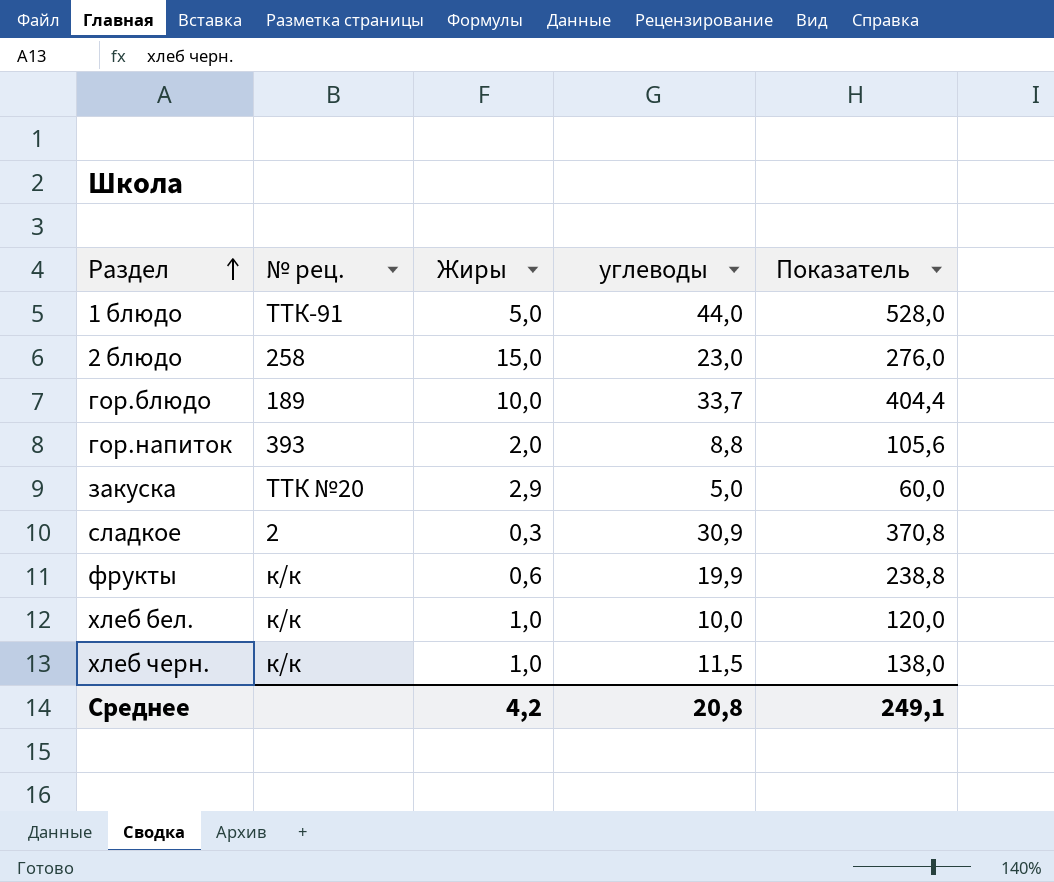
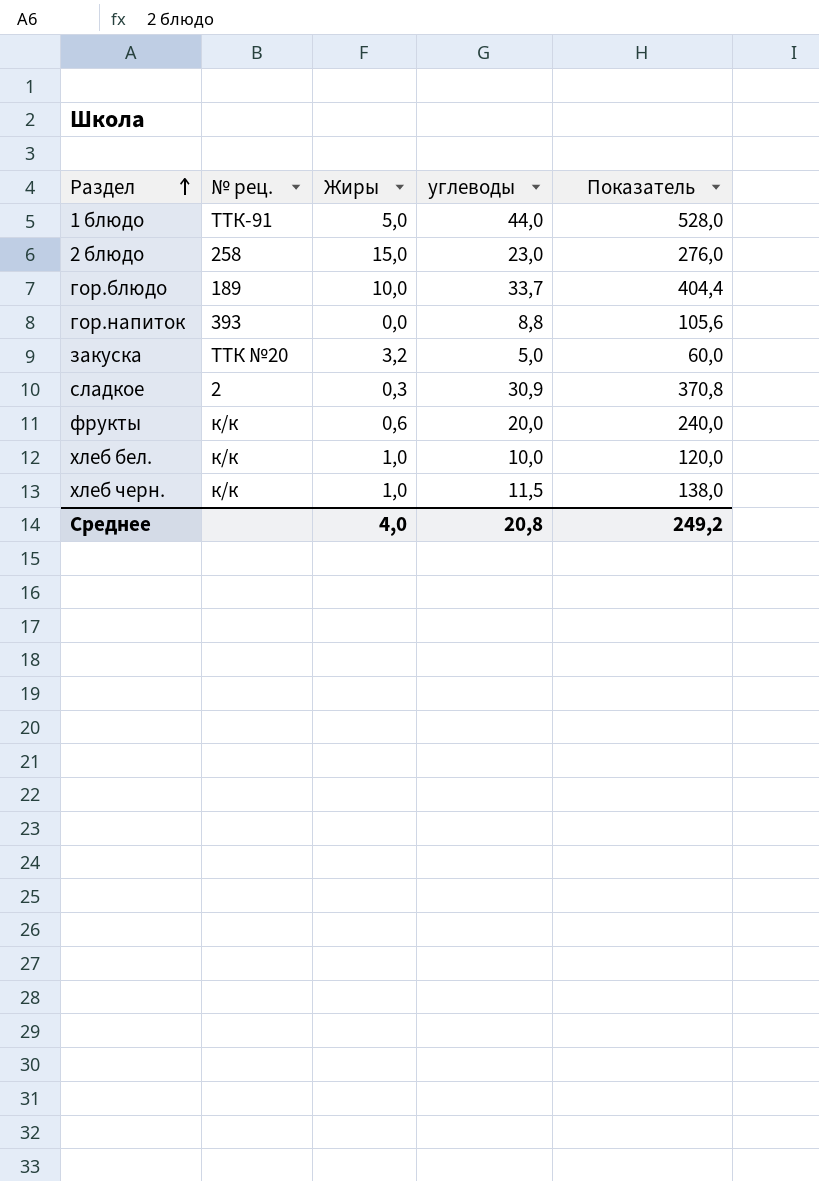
гор.напиток | Жиры: 2,0 -> 0,0
закуска | Жиры: 2,9 -> 3,2
фрукты | углеводы: 19,9 -> 20,0
фрукты | Показатель: 238,8 -> 240,0
Среднее | Жиры: 4,2 -> 4,0
Среднее | Показатель: 249,1 -> 249,2

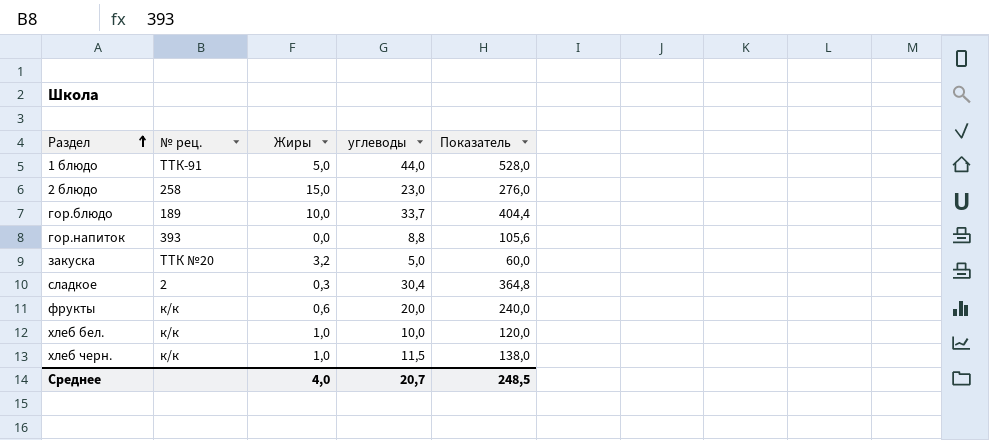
сладкое | углеводы: 30,9 -> 30,4
сладкое | Показатель: 370,8 -> 364,8
Среднее | углеводы: 20,8 -> 20,7
Среднее | Показатель: 249,2 -> 248,5

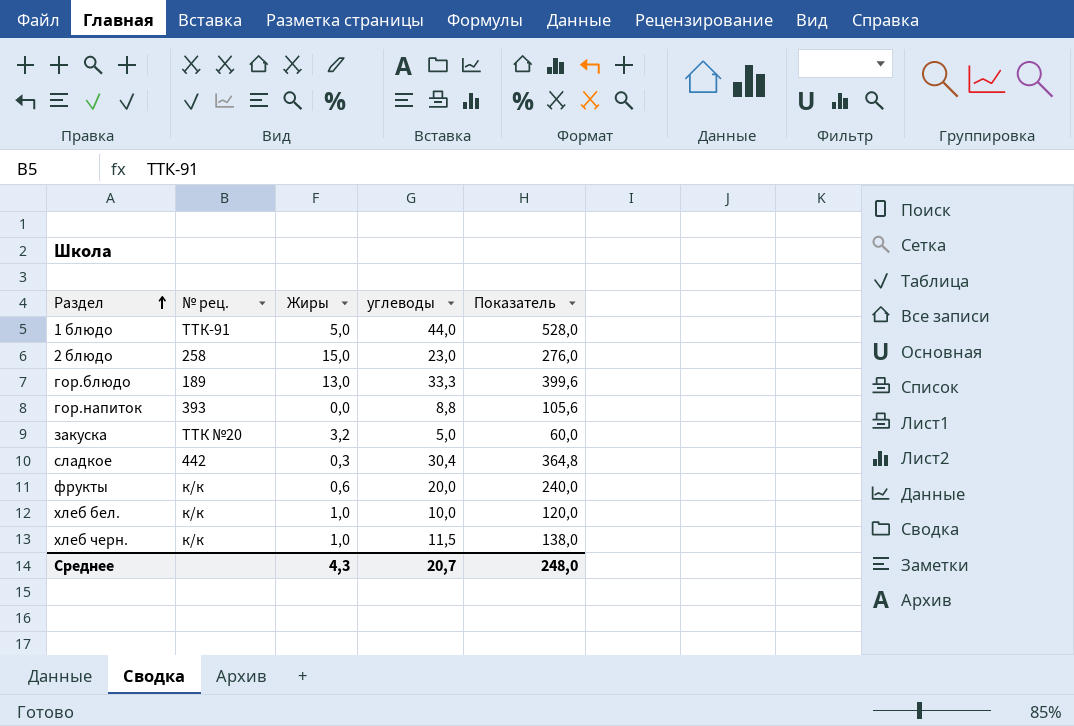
гор.блюдо | Жиры: 10,0 -> 13,0
гор.блюдо | углеводы: 33,7 -> 33,3
гор.блюдо | Показатель: 404,4 -> 399,6
сладкое | № рец.: 2 -> 442
Среднее | Жиры: 4,0 -> 4,3
Среднее | Показатель: 248,5 -> 248,0

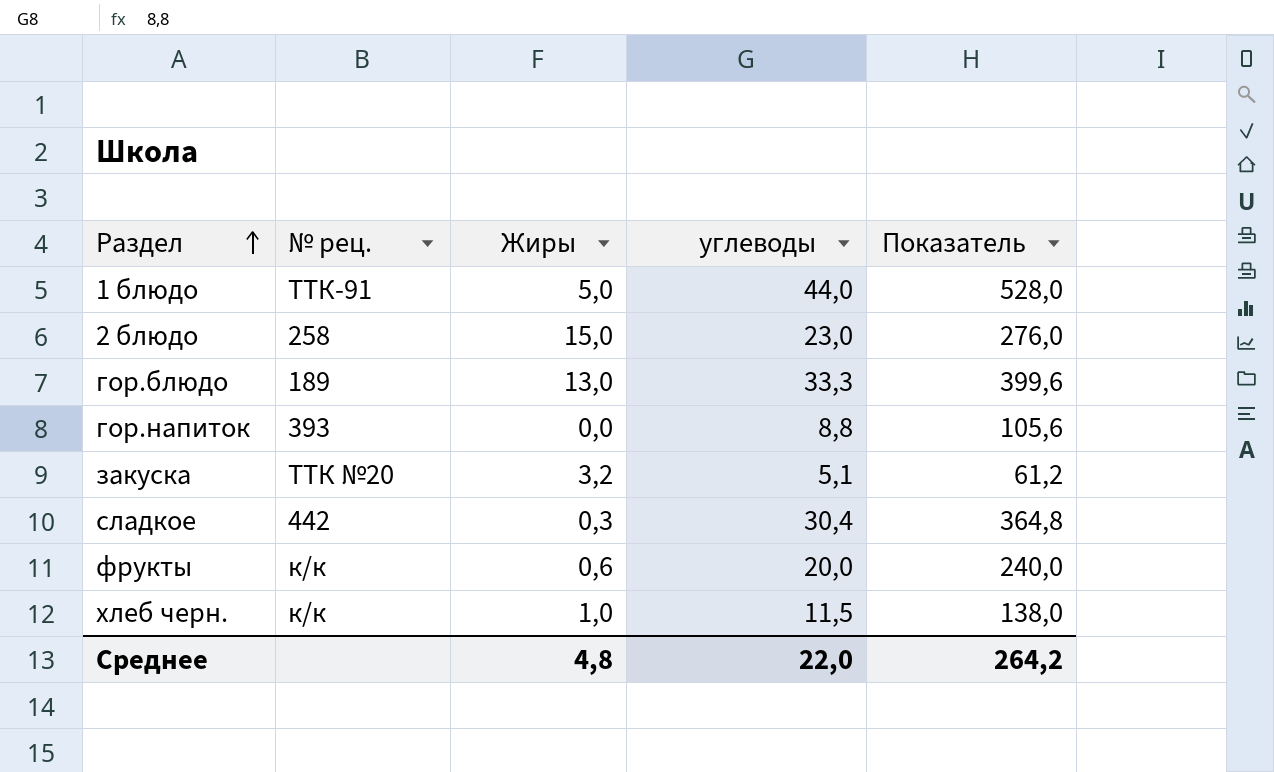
row хлеб бел.: к/к | 1,0 | 10,0 | 120,0 -> none
закуска | углеводы: 5,0 -> 5,1
закуска | Показатель: 60,0 -> 61,2
Среднее | Жиры: 4,3 -> 4,8
Среднее | углеводы: 20,7 -> 22,0
Среднее | Показатель: 248,0 -> 264,2

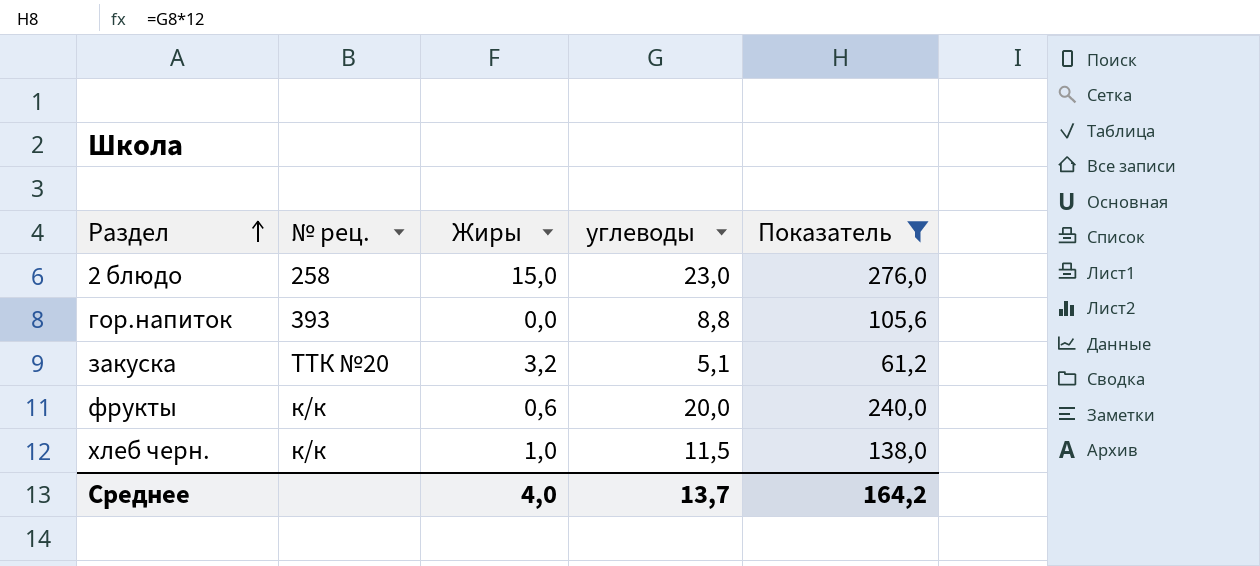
filter: none -> Показатель <= 276,0
Среднее | Жиры: 4,8 -> 4,0
Среднее | углеводы: 22,0 -> 13,7
Среднее | Показатель: 264,2 -> 164,2

